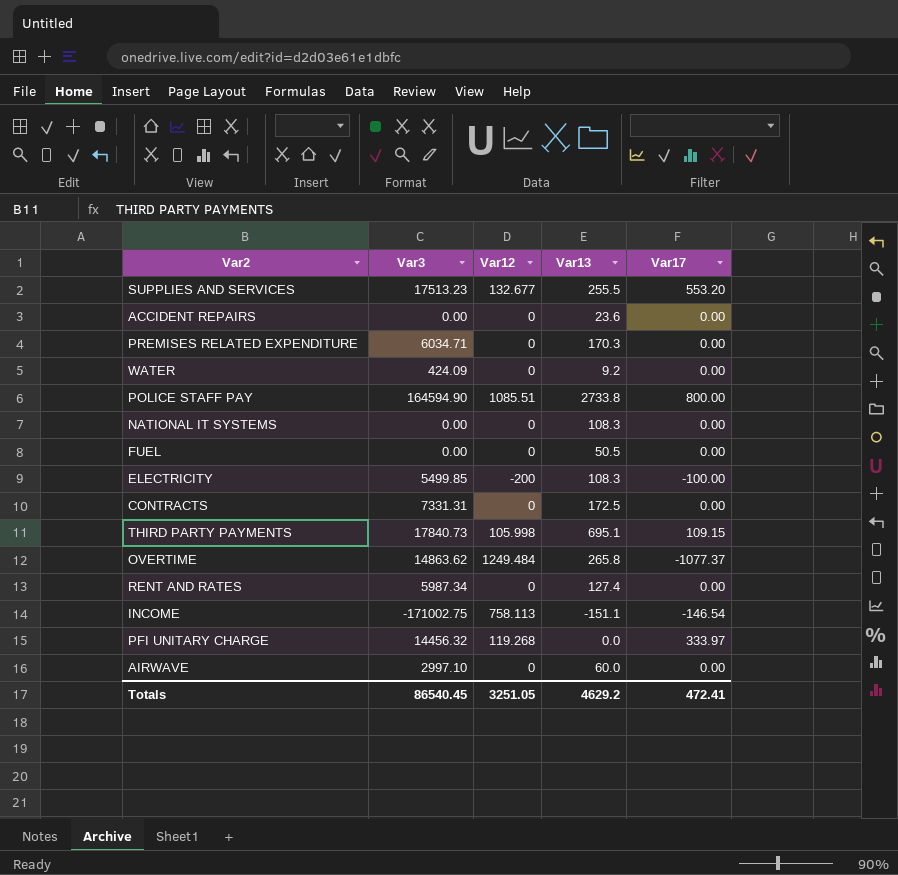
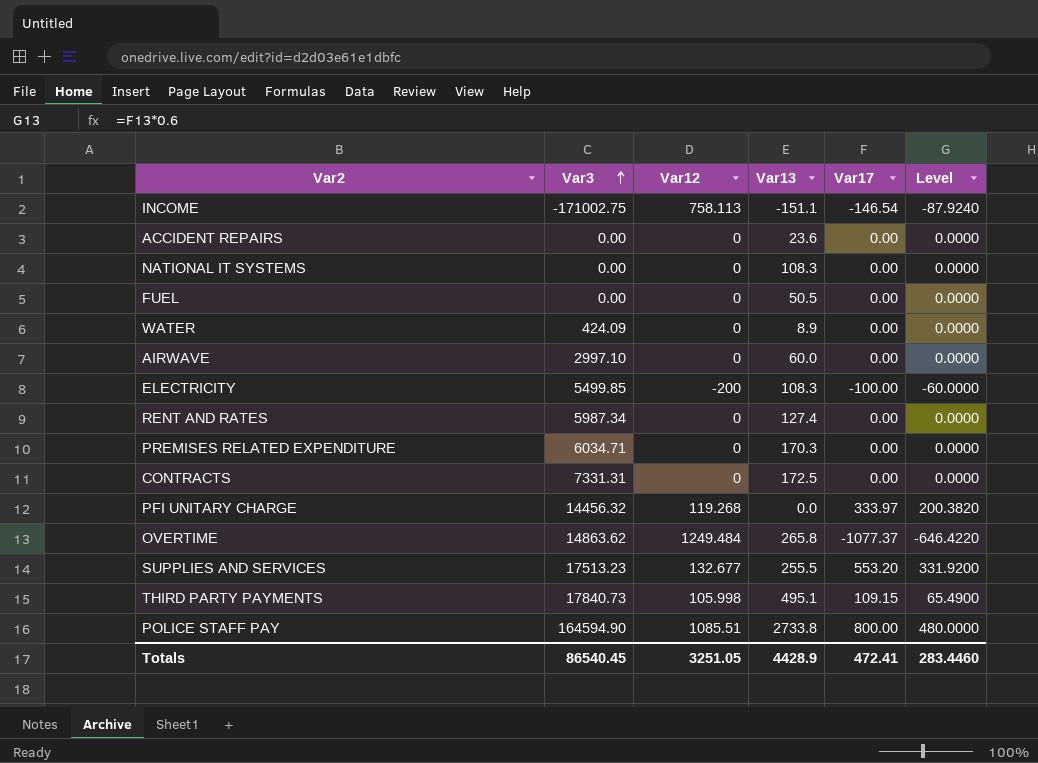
row order: none -> Var3 ascending
column Level | formula: none -> [Var17] * 0.6
WATER | Var13: 9.2 -> 8.9
THIRD PARTY PAYMENTS | Var13: 695.1 -> 495.1
Totals | Var13: 4629.2 -> 4428.9

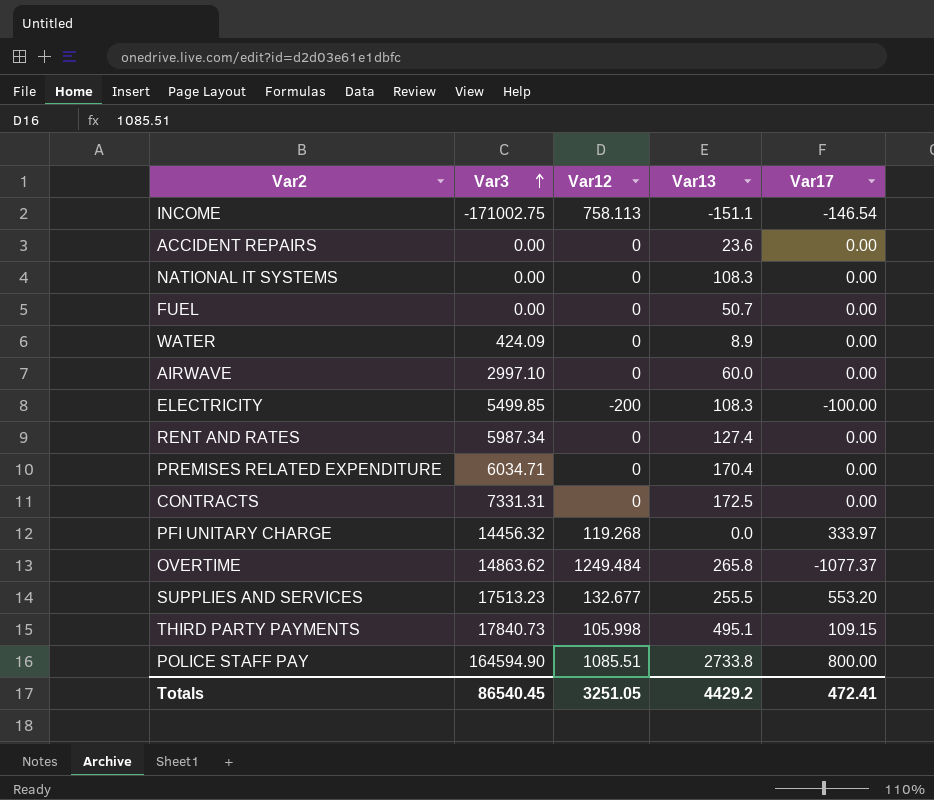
column Level | formula: [Var17] * 0.6 -> none
FUEL | Var13: 50.5 -> 50.7
PREMISES RELATED EXPENDITURE | Var13: 170.3 -> 170.4
Totals | Var13: 4428.9 -> 4429.2

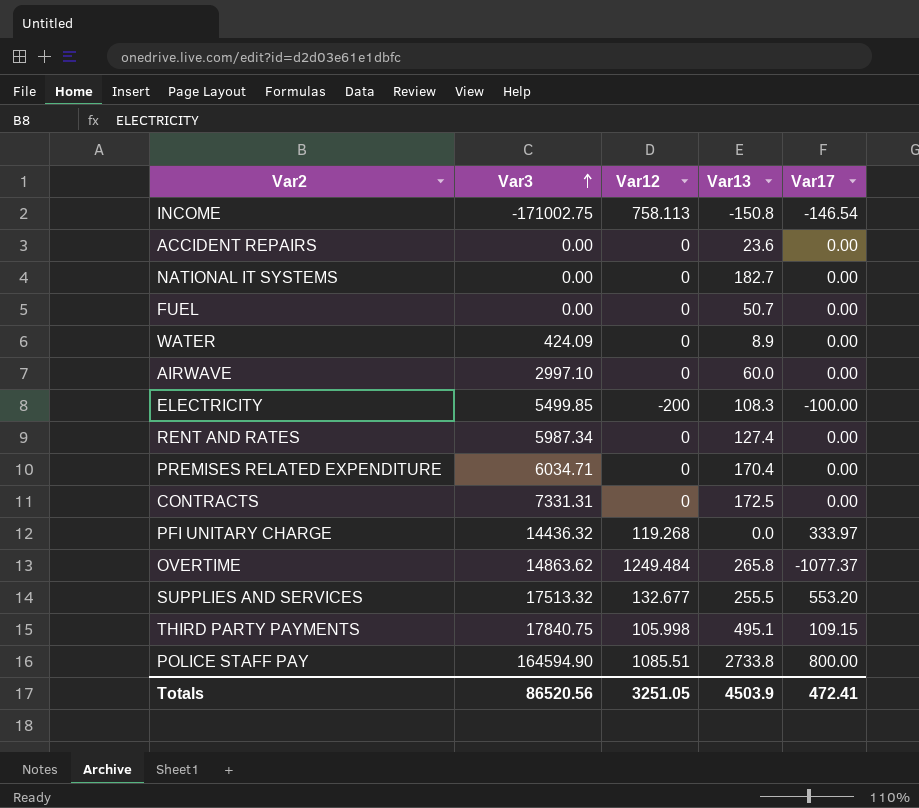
INCOME | Var13: -151.1 -> -150.8
NATIONAL IT SYSTEMS | Var13: 108.3 -> 182.7
PFI UNITARY CHARGE | Var3: 14456.32 -> 14436.32
SUPPLIES AND SERVICES | Var3: 17513.23 -> 17513.32
THIRD PARTY PAYMENTS | Var3: 17840.73 -> 17840.75
Totals | Var3: 86540.45 -> 86520.56
Totals | Var13: 4429.2 -> 4503.9

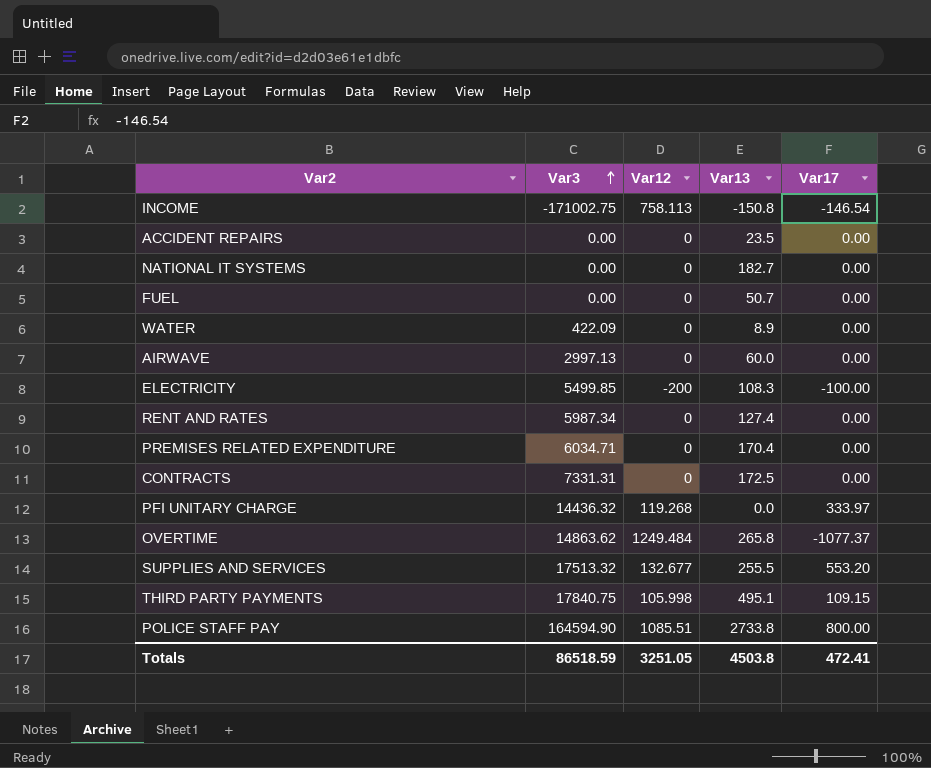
ACCIDENT REPAIRS | Var13: 23.6 -> 23.5
WATER | Var3: 424.09 -> 422.09
AIRWAVE | Var3: 2997.10 -> 2997.13
Totals | Var3: 86520.56 -> 86518.59
Totals | Var13: 4503.9 -> 4503.8

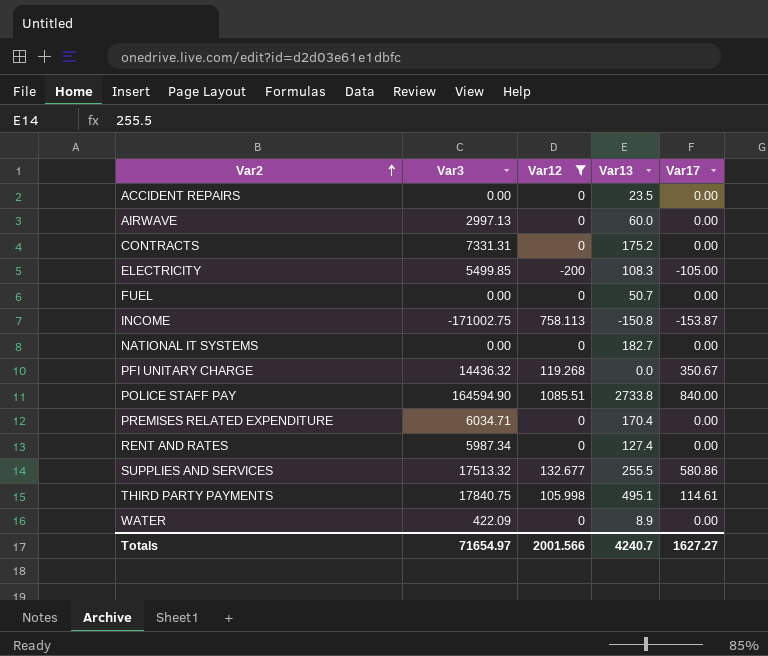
filter: none -> Var12 != 1249.484
row order: Var3 ascending -> Var2 ascending
CONTRACTS | Var13: 172.5 -> 175.2
ELECTRICITY | Var17: -100.00 -> -105.00
INCOME | Var17: -146.54 -> -153.87
PFI UNITARY CHARGE | Var17: 333.97 -> 350.67
POLICE STAFF PAY | Var17: 800.00 -> 840.00
SUPPLIES AND SERVICES | Var17: 553.20 -> 580.86
THIRD PARTY PAYMENTS | Var17: 109.15 -> 114.61
Totals | Var3: 86518.59 -> 71654.97
Totals | Var12: 3251.05 -> 2001.566
Totals | Var13: 4503.8 -> 4240.7
Totals | Var17: 472.41 -> 1627.27

